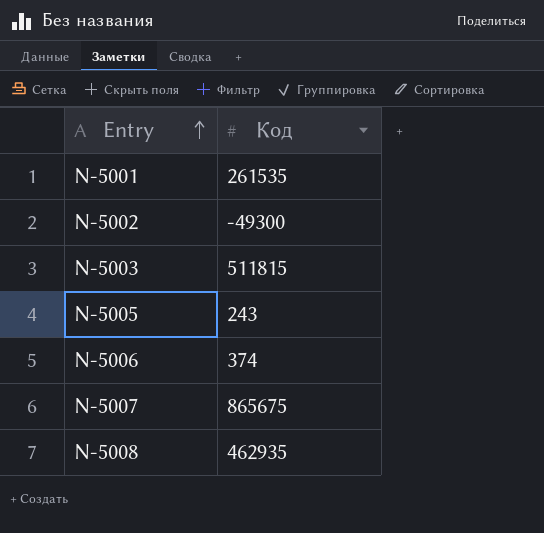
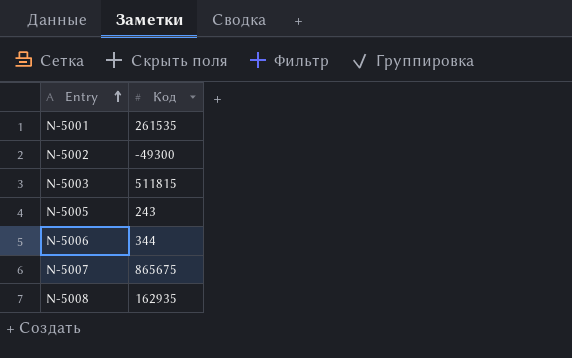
N-5006 | Код: 374 -> 344
N-5008 | Код: 462935 -> 162935

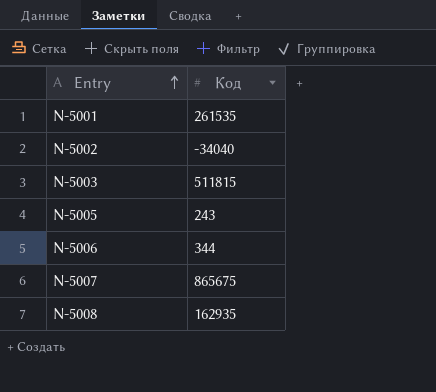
N-5002 | Код: -49300 -> -34040

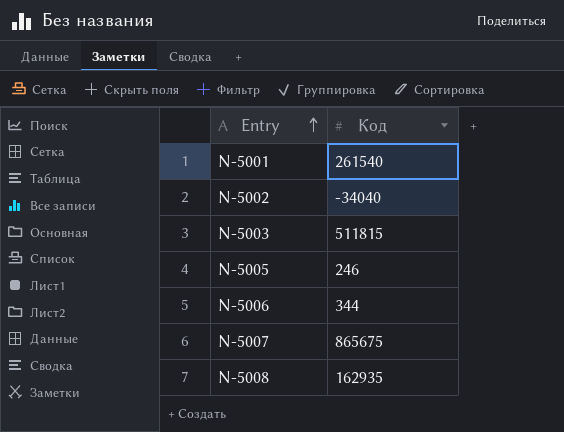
N-5001 | Код: 261535 -> 261540
N-5005 | Код: 243 -> 246

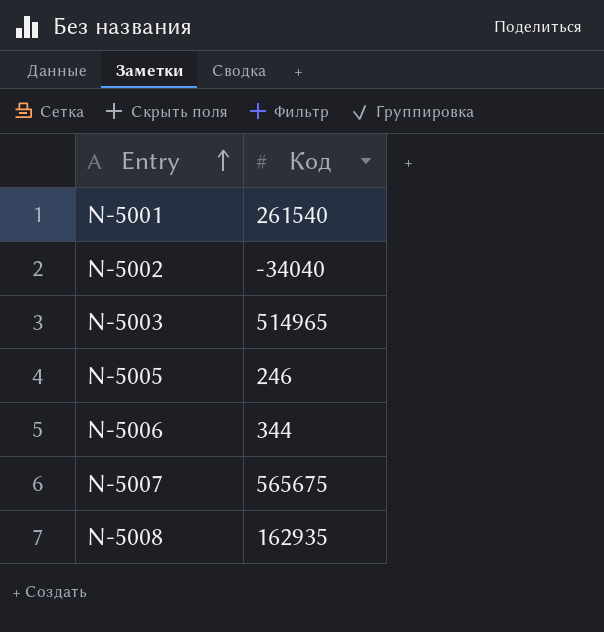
N-5003 | Код: 511815 -> 514965
N-5007 | Код: 865675 -> 565675

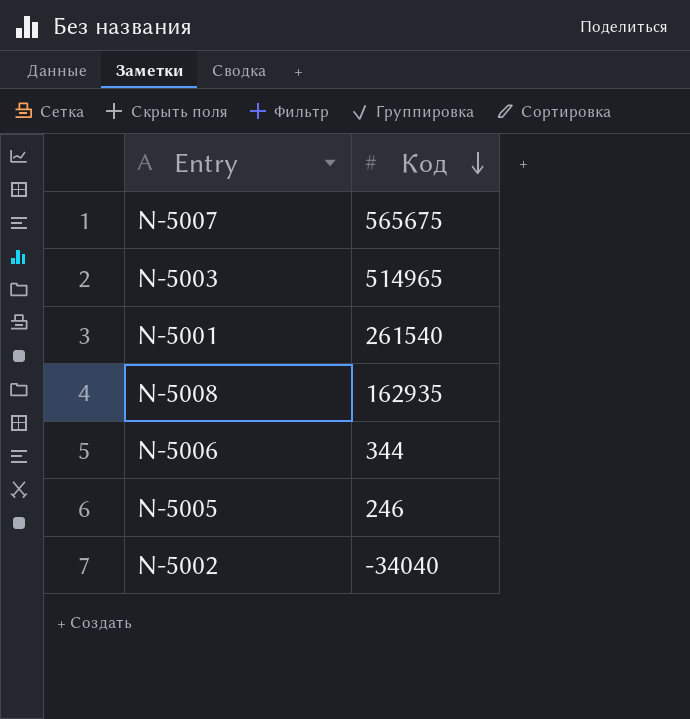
row order: Entry ascending -> Код descending

